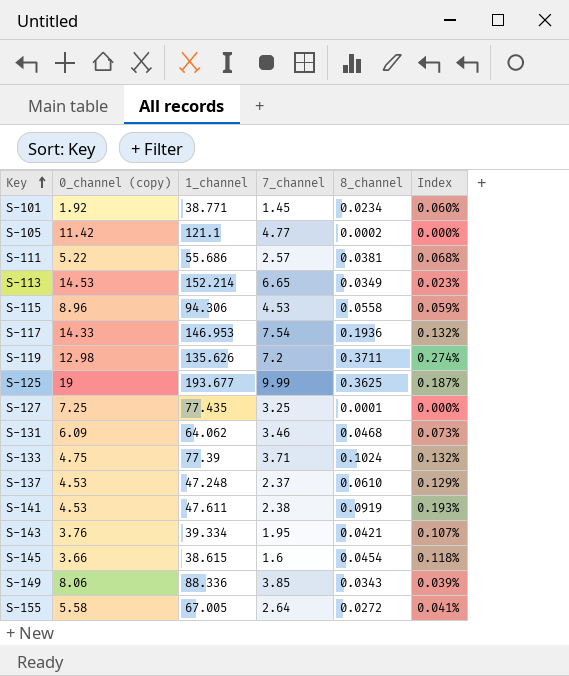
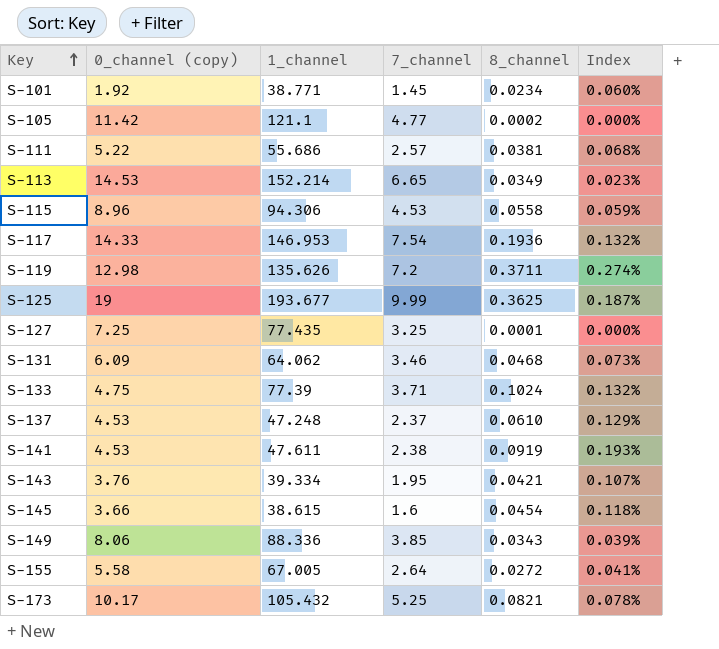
row S-173: none -> 10.17 | 105.432 | 5.25 | 0.0821 | 0.078%

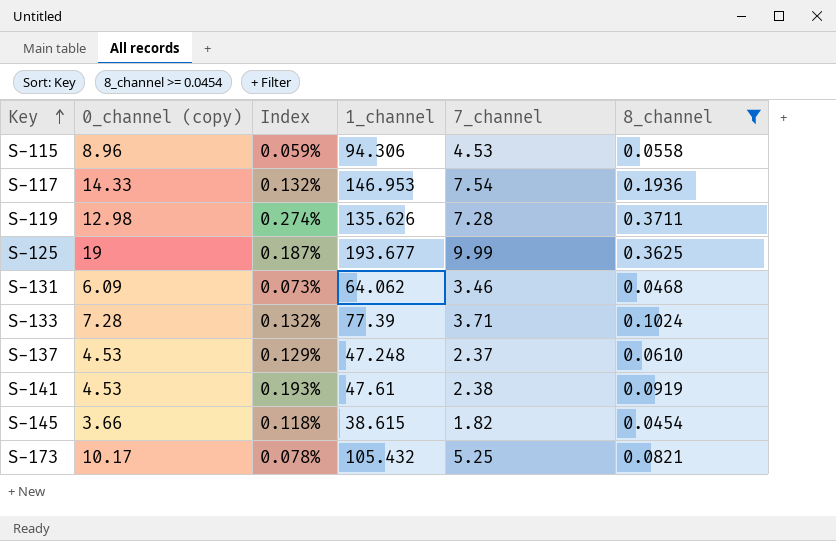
filter: none -> 8_channel >= 0.0454
column Index | position: 6 -> 3
S-119 | 7_channel: 7.2 -> 7.28
S-133 | 0_channel (copy): 4.75 -> 7.28
S-141 | 1_channel: 47.611 -> 47.61
S-145 | 7_channel: 1.6 -> 1.82

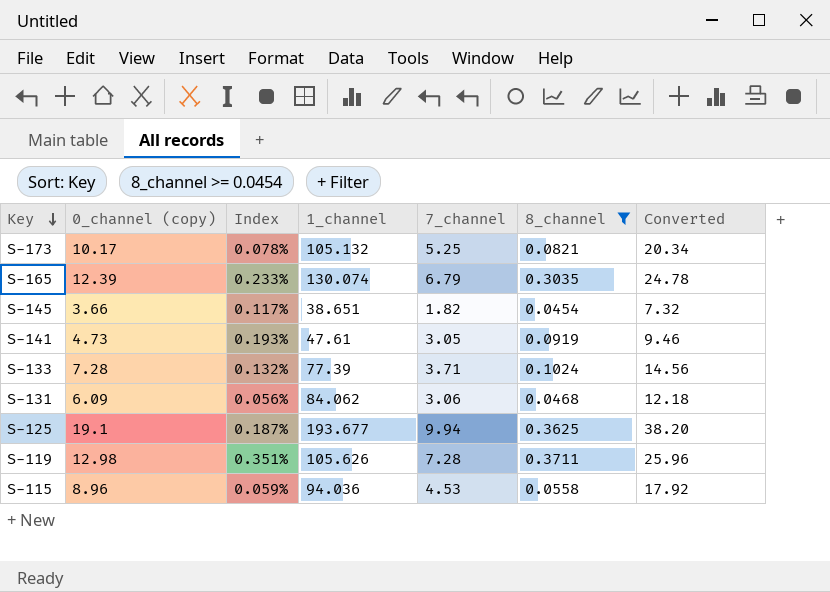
row order: Key ascending -> Key descending
column Converted | formula: none -> [0_channel (copy)] * 2
row S-117: 14.33 | 0.132% | 146.953 | 7.54 | 0.1936 -> none
row S-137: 4.53 | 0.129% | 47.248 | 2.37 | 0.0610 -> none
S-173 | 1_channel: 105.432 -> 105.132
row S-165: none -> 12.39 | 0.233% | 130.074 | 6.79 | 0.3035 | 24.78
S-145 | Index: 0.118% -> 0.117%
S-145 | 1_channel: 38.615 -> 38.651
S-141 | 0_channel (copy): 4.53 -> 4.73
S-141 | 7_channel: 2.38 -> 3.05
S-131 | Index: 0.073% -> 0.056%
S-131 | 1_channel: 64.062 -> 84.062
S-131 | 7_channel: 3.46 -> 3.06
S-125 | 0_channel (copy): 19 -> 19.1
S-125 | 7_channel: 9.99 -> 9.94
S-119 | Index: 0.274% -> 0.351%
S-119 | 1_channel: 135.626 -> 105.626
S-115 | 1_channel: 94.306 -> 94.036

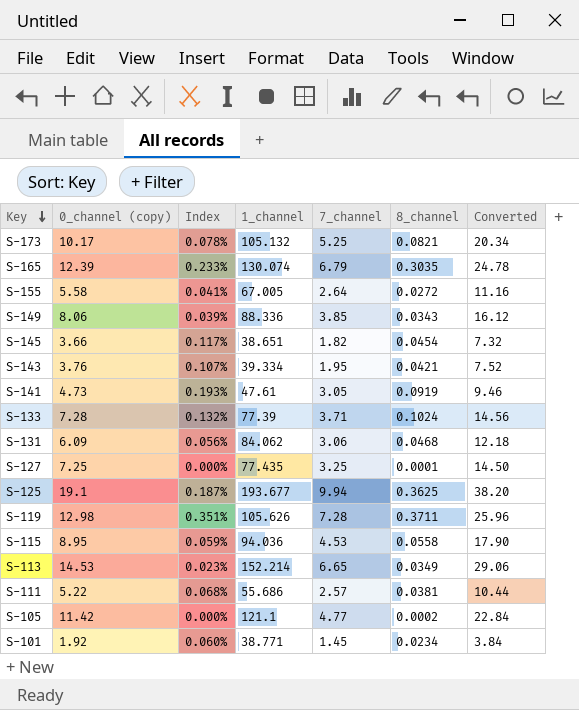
filter: 8_channel >= 0.0454 -> none
S-115 | 0_channel (copy): 8.96 -> 8.95
S-115 | Converted: 17.92 -> 17.90

